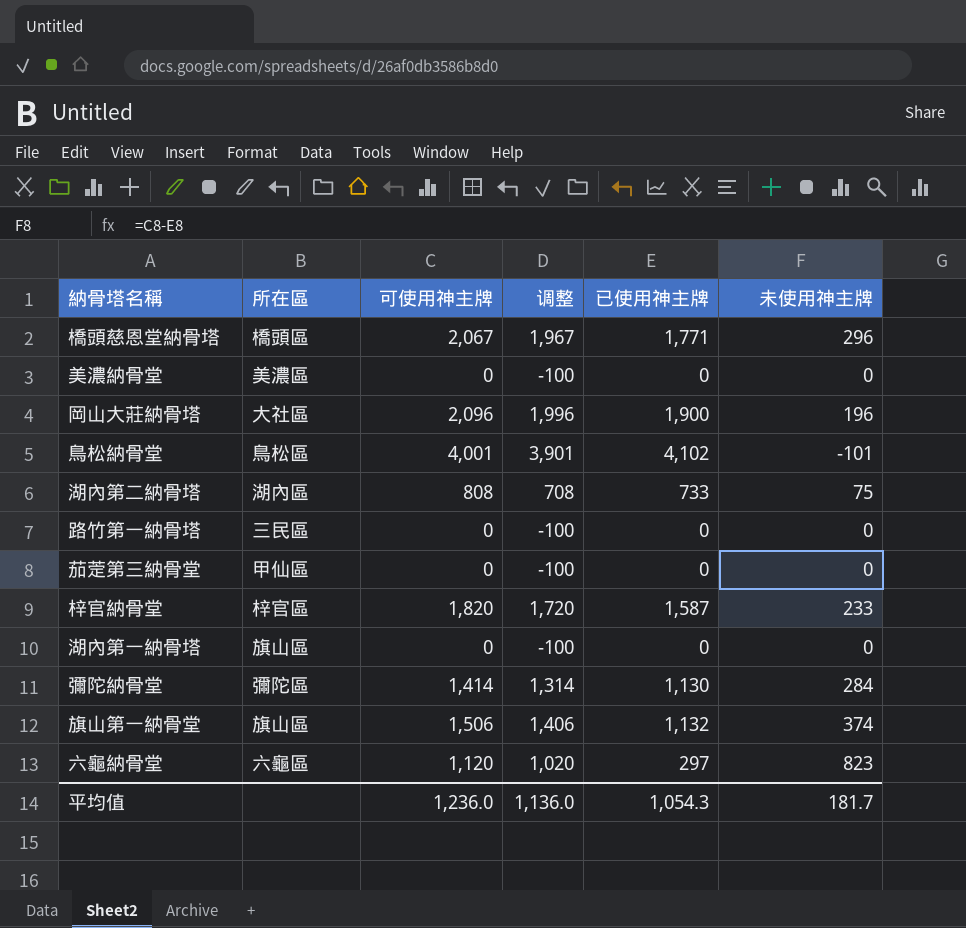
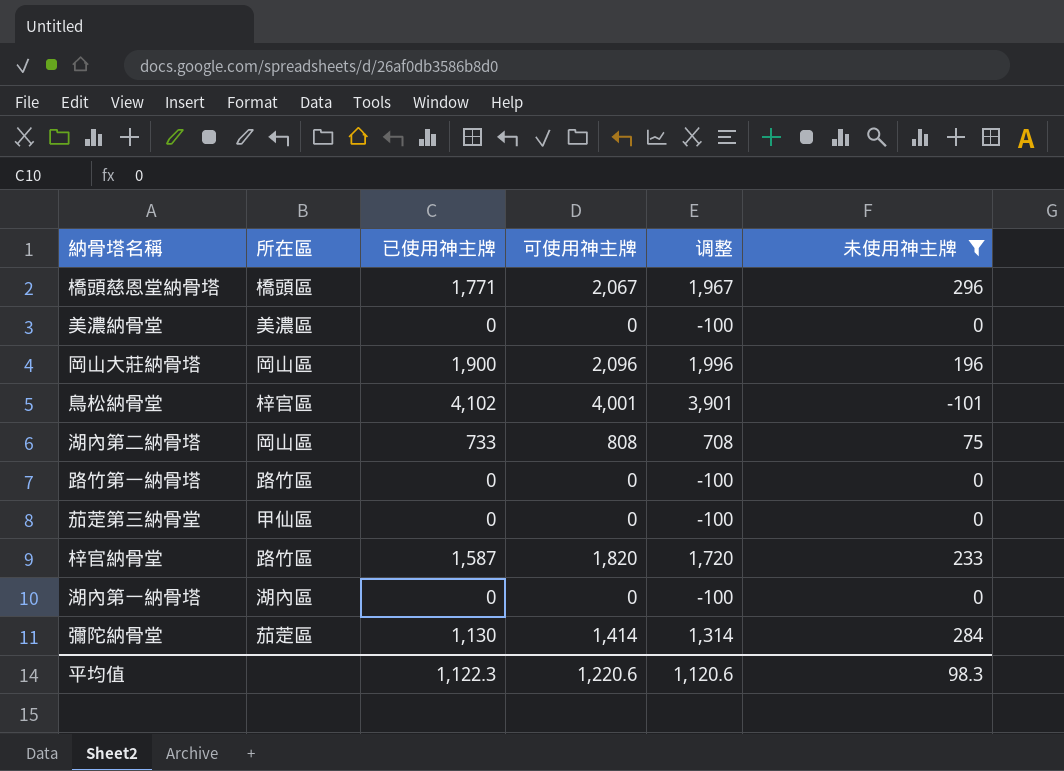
filter: none -> 未使用神主牌 <= 296
column 已使用神主牌 | position: 5 -> 3
岡山大莊納骨塔 | 所在區: 大社區 -> 岡山區
鳥松納骨堂 | 所在區: 鳥松區 -> 梓官區
湖內第二納骨塔 | 所在區: 湖內區 -> 岡山區
路竹第一納骨塔 | 所在區: 三民區 -> 路竹區
梓官納骨堂 | 所在區: 梓官區 -> 路竹區
湖內第一納骨塔 | 所在區: 旗山區 -> 湖內區
彌陀納骨堂 | 所在區: 彌陀區 -> 茄萣區
平均值 | 已使用神主牌: 1,054.3 -> 1,122.3
平均值 | 可使用神主牌: 1,236.0 -> 1,220.6
平均值 | 调整: 1,136.0 -> 1,120.6
平均值 | 未使用神主牌: 181.7 -> 98.3

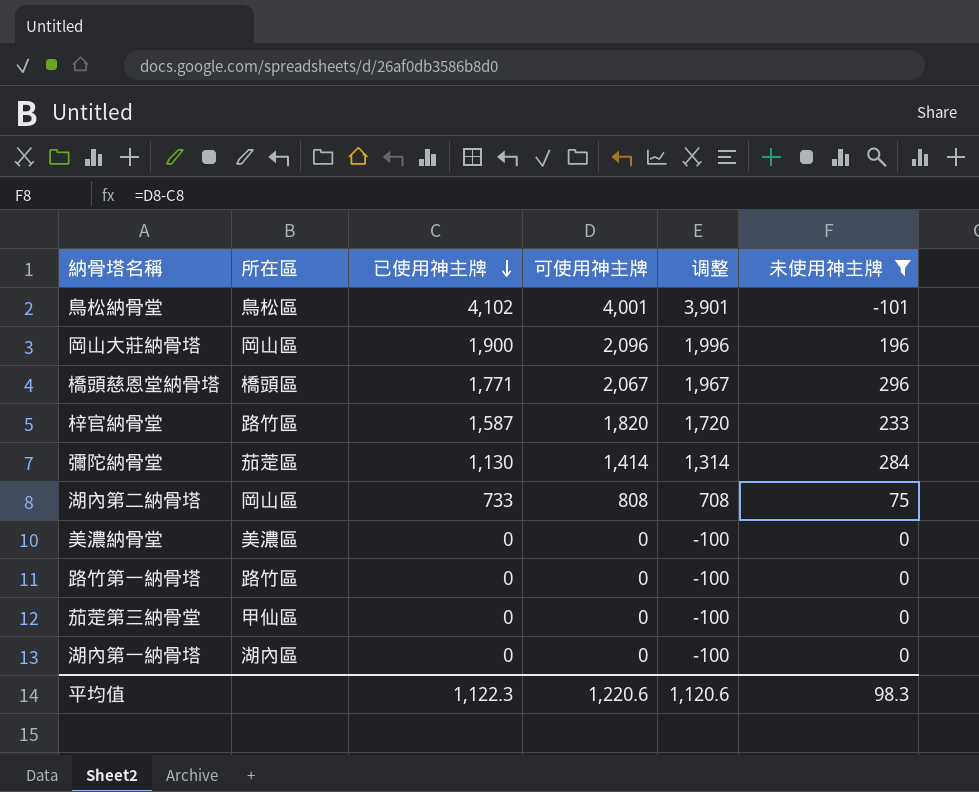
row order: none -> 已使用神主牌 descending
鳥松納骨堂 | 所在區: 梓官區 -> 鳥松區

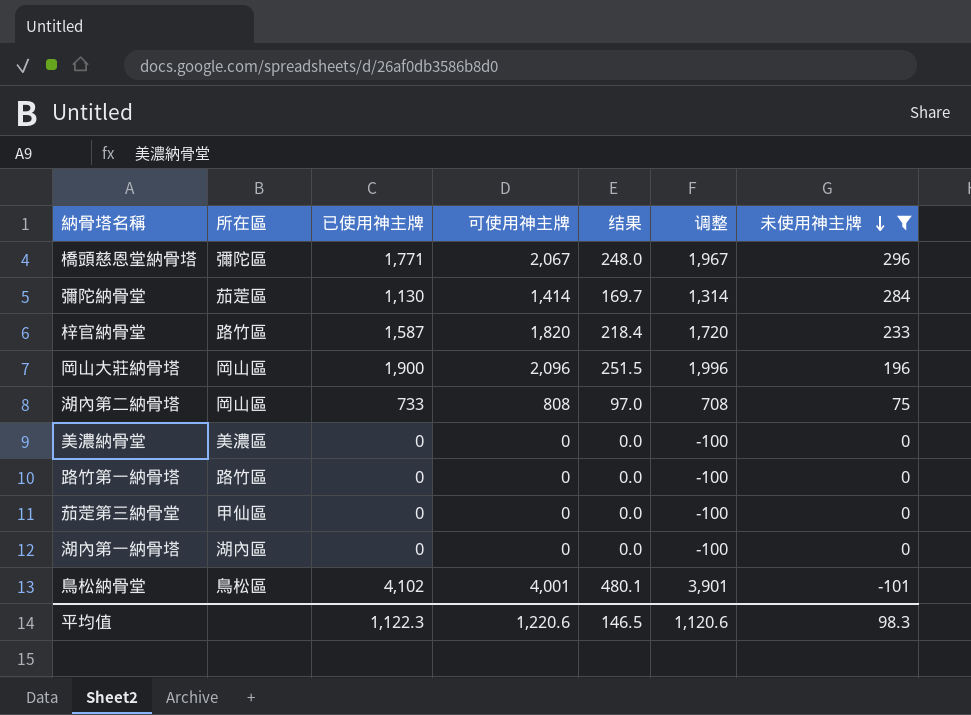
row order: 已使用神主牌 descending -> 未使用神主牌 descending
column 结果 | formula: none -> [可使用神主牌] * 0.12
橋頭慈恩堂納骨塔 | 所在區: 橋頭區 -> 彌陀區

